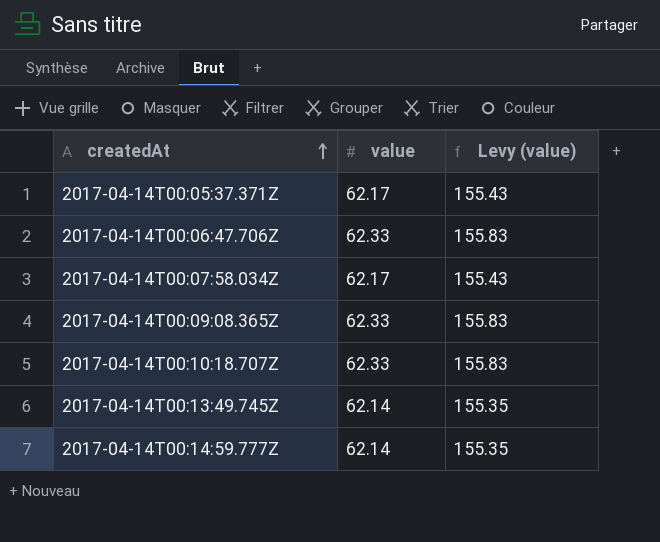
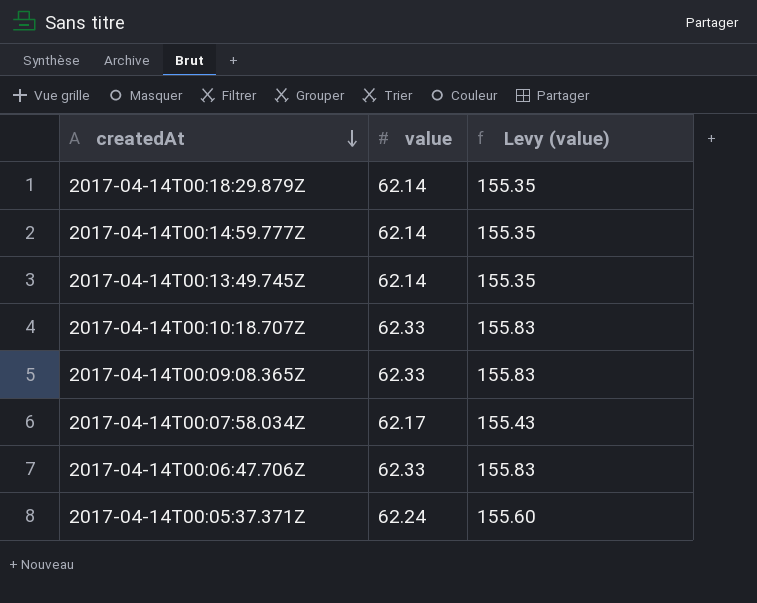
row order: createdAt ascending -> createdAt descending
row 2017-04-14T00:18:29.879Z: none -> 62.14 | 155.35
2017-04-14T00:05:37.371Z | value: 62.17 -> 62.24
2017-04-14T00:05:37.371Z | Levy (value): 155.43 -> 155.60

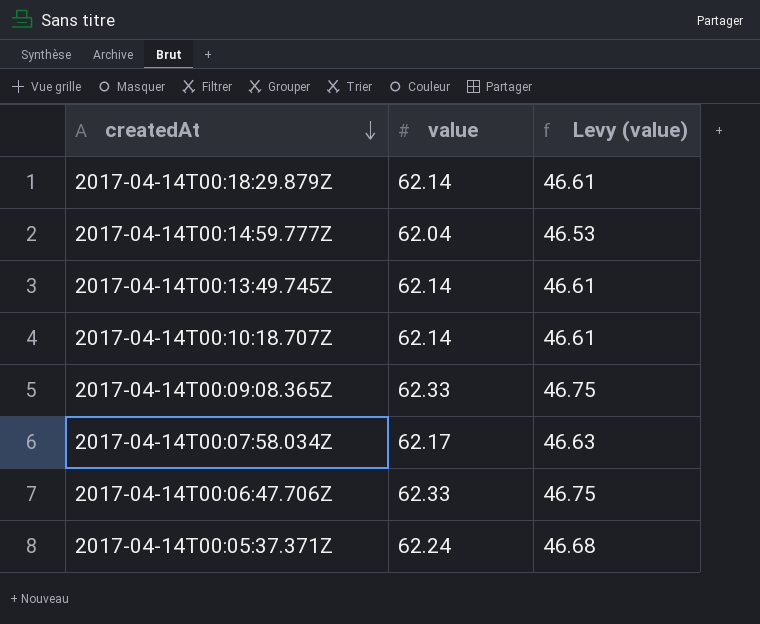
column Levy (value) | formula: [value] * 2.5 -> [value] * 0.75
2017-04-14T00:14:59.777Z | value: 62.14 -> 62.04
2017-04-14T00:10:18.707Z | value: 62.33 -> 62.14

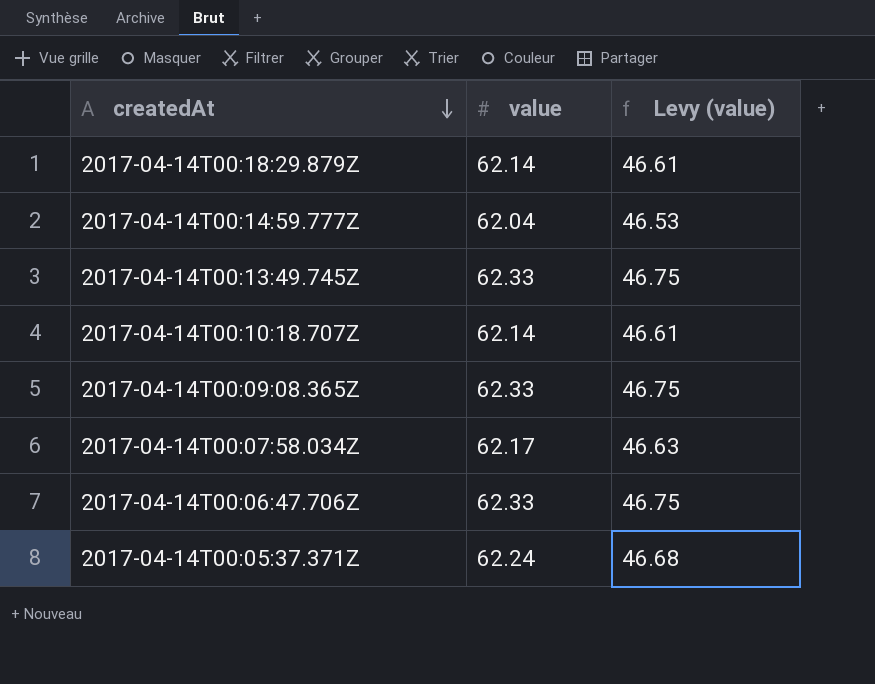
2017-04-14T00:13:49.745Z | value: 62.14 -> 62.33
2017-04-14T00:13:49.745Z | Levy (value): 46.61 -> 46.75

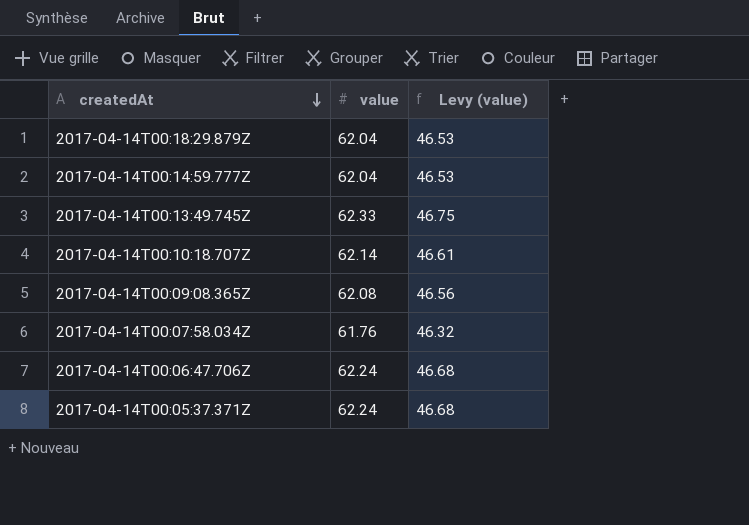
2017-04-14T00:18:29.879Z | value: 62.14 -> 62.04
2017-04-14T00:18:29.879Z | Levy (value): 46.61 -> 46.53
2017-04-14T00:09:08.365Z | value: 62.33 -> 62.08
2017-04-14T00:09:08.365Z | Levy (value): 46.75 -> 46.56
2017-04-14T00:07:58.034Z | value: 62.17 -> 61.76
2017-04-14T00:07:58.034Z | Levy (value): 46.63 -> 46.32
2017-04-14T00:06:47.706Z | value: 62.33 -> 62.24
2017-04-14T00:06:47.706Z | Levy (value): 46.75 -> 46.68

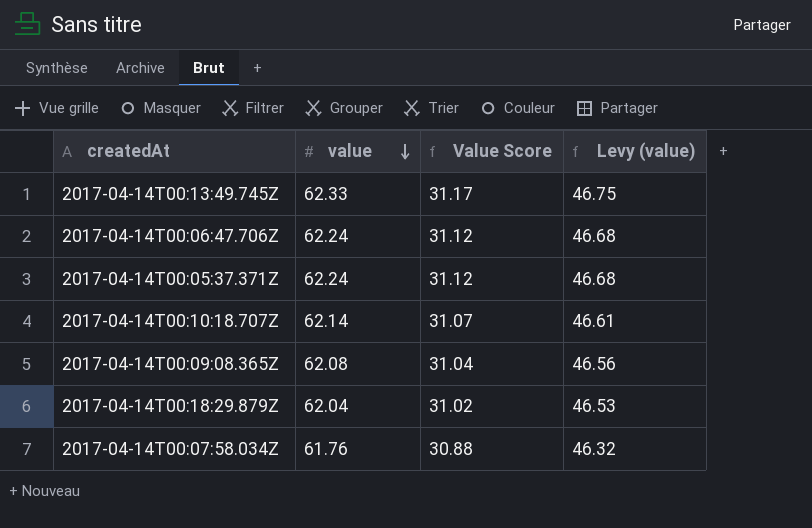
row order: createdAt descending -> value descending
column Value Score | formula: none -> [value] * 0.5
row 2017-04-14T00:14:59.777Z: 62.04 | 46.53 -> none

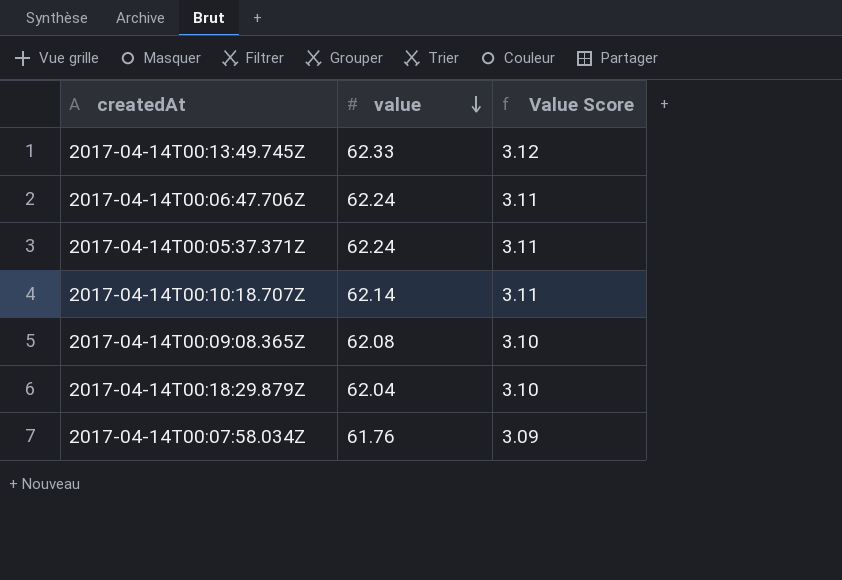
column Levy (value) | formula: [value] * 0.75 -> none
column Value Score | formula: [value] * 0.5 -> [value] * 0.05

